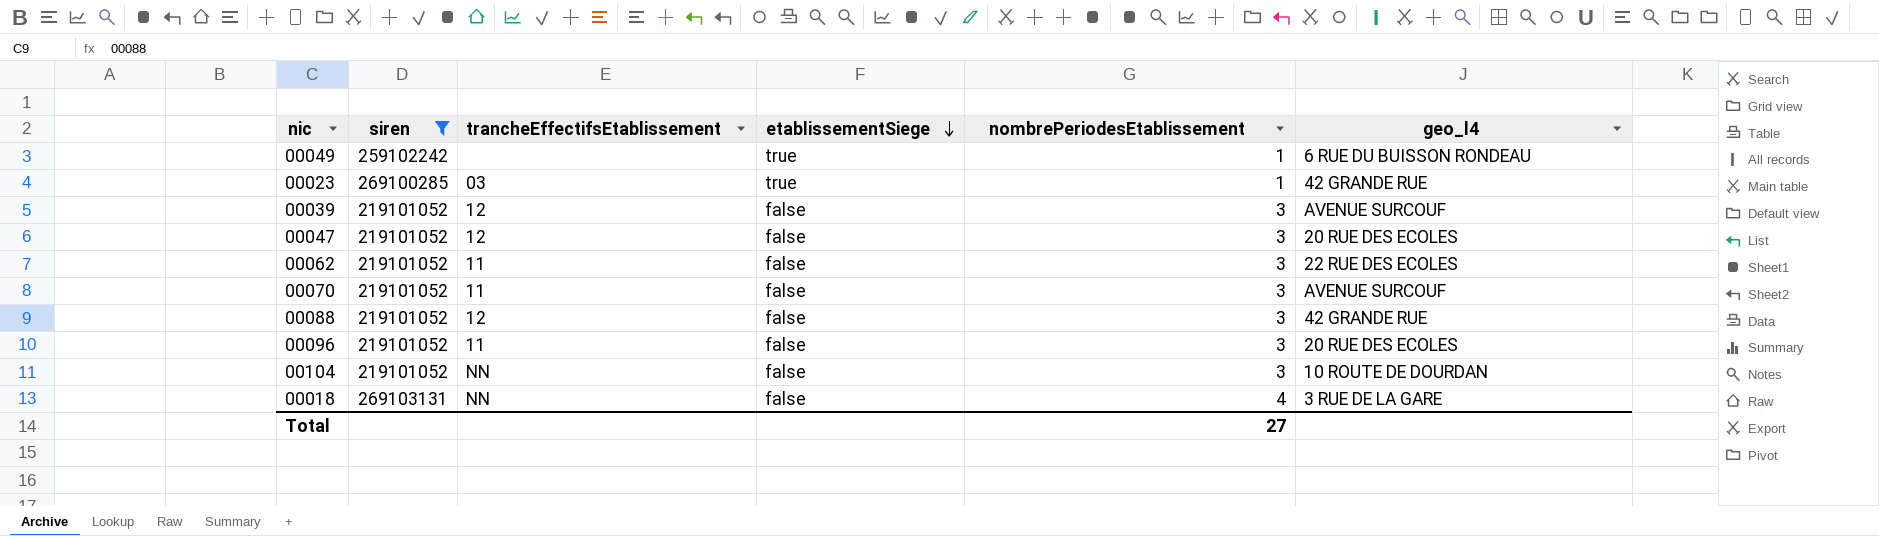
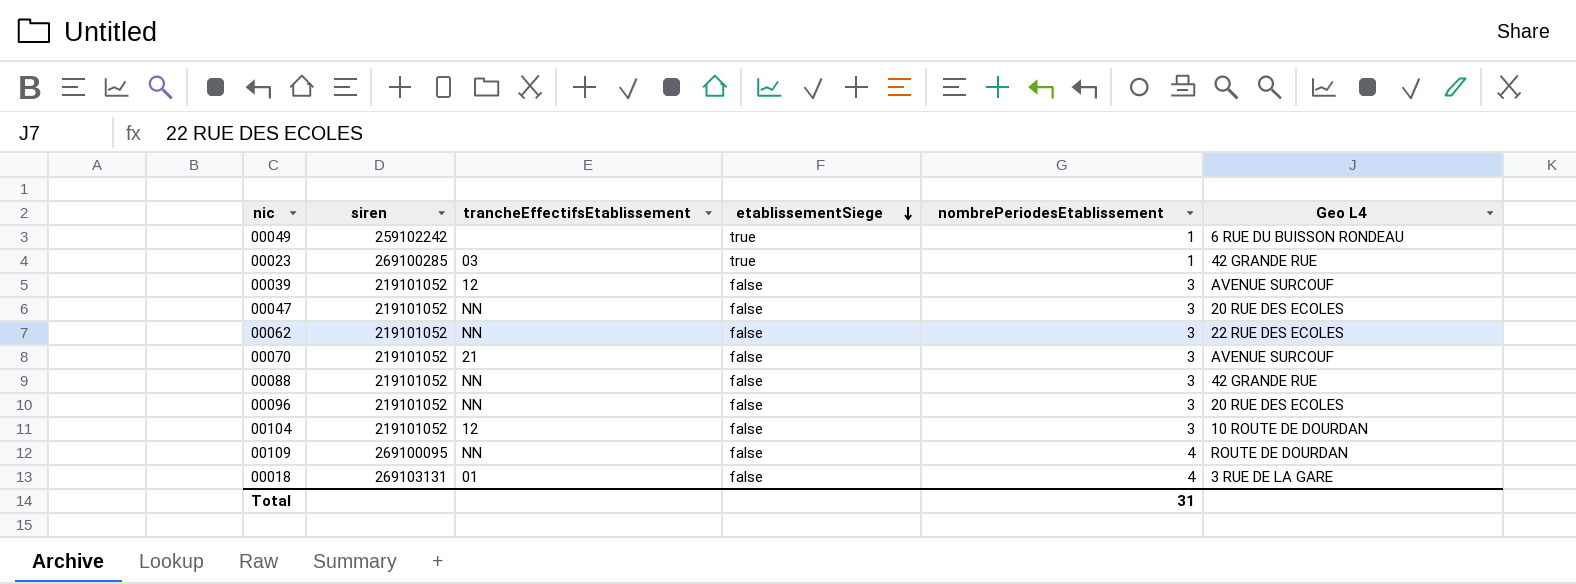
filter: siren != 269100095 -> none
column name: geo_l4 -> Geo L4
00047 | trancheEffectifsEtablissement: 12 -> NN
00062 | trancheEffectifsEtablissement: 11 -> NN
00070 | trancheEffectifsEtablissement: 11 -> 21
00088 | trancheEffectifsEtablissement: 12 -> NN
00096 | trancheEffectifsEtablissement: 11 -> NN
00104 | trancheEffectifsEtablissement: NN -> 12
00018 | trancheEffectifsEtablissement: NN -> 01
Total | nombrePeriodesEtablissement: 27 -> 31

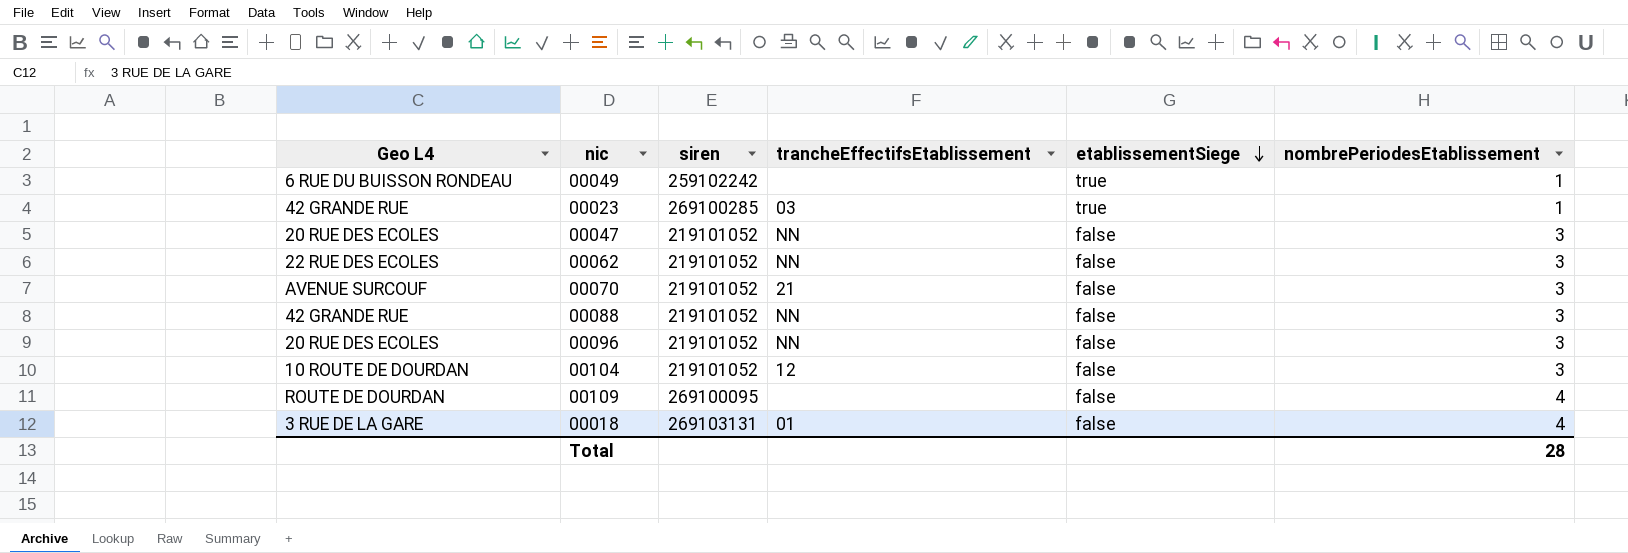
column Geo L4 | position: 6 -> 1
row 00039: 219101052 | 12 | false | 3 | AVENUE SURCOUF -> none
00109 | trancheEffectifsEtablissement: NN -> none
Total | nombrePeriodesEtablissement: 31 -> 28

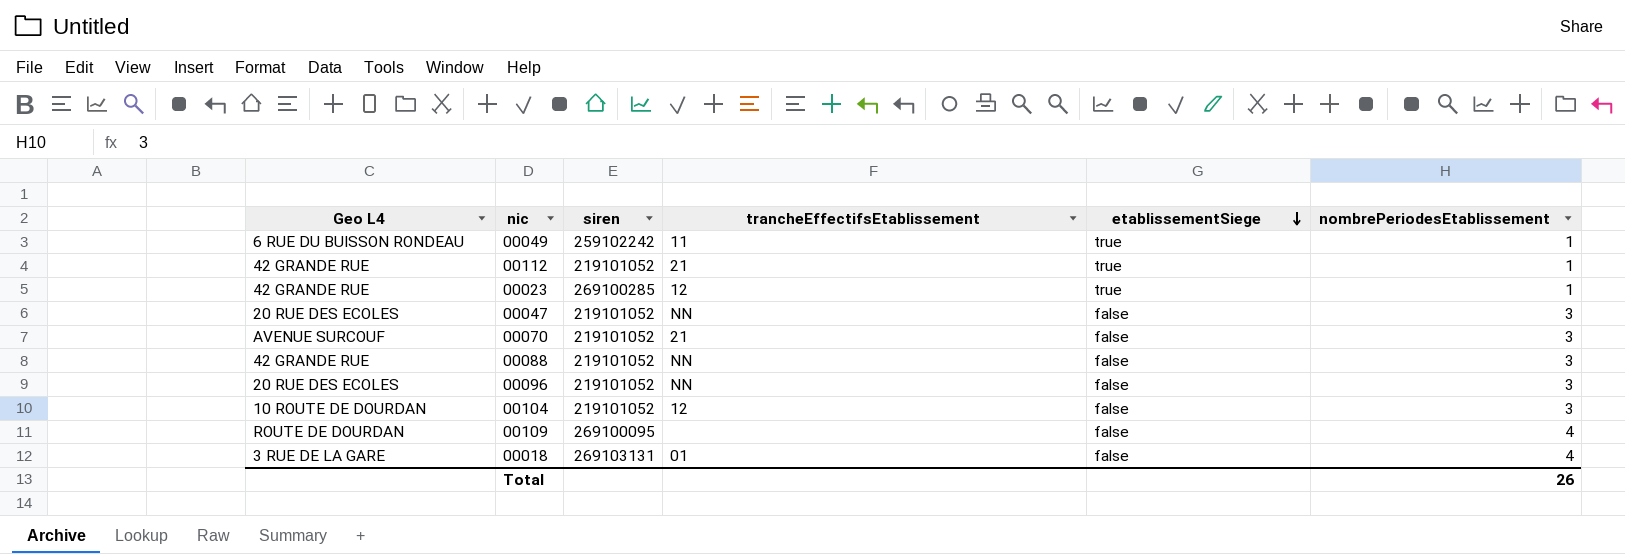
row 00062: 22 RUE DES ECOLES | 219101052 | NN | false | 3 -> none
00049 | trancheEffectifsEtablissement: none -> 11
row 00112: none -> 42 GRANDE RUE | 219101052 | 21 | true | 1
00023 | trancheEffectifsEtablissement: 03 -> 12
Total | nombrePeriodesEtablissement: 28 -> 26

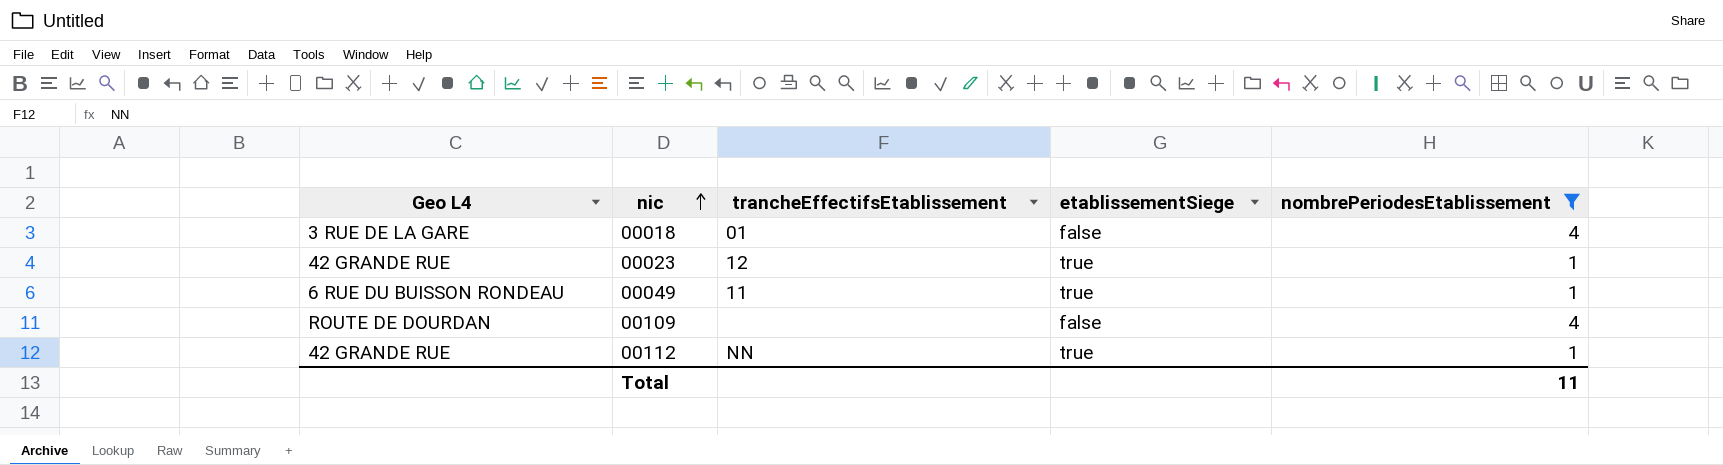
filter: none -> nombrePeriodesEtablissement != 3
row order: etablissementSiege descending -> nic ascending
column siren | position: 3 -> none
00112 | trancheEffectifsEtablissement: 21 -> NN
Total | nombrePeriodesEtablissement: 26 -> 11

